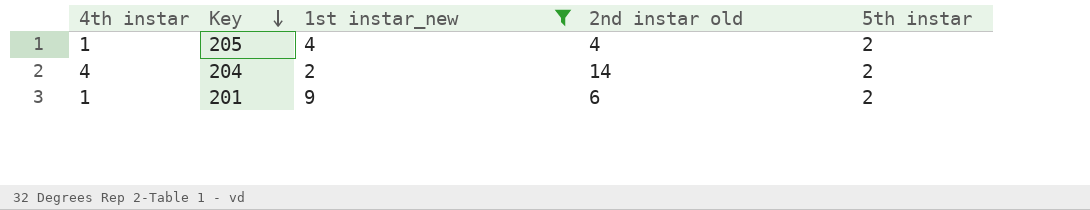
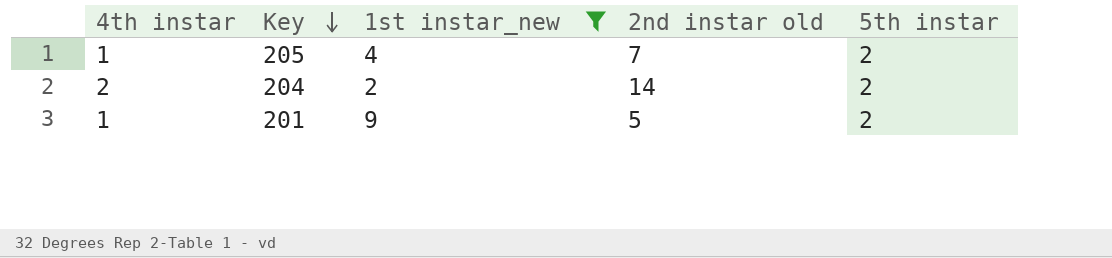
205 | 2nd instar old: 4 -> 7
204 | 4th instar: 4 -> 2
201 | 2nd instar old: 6 -> 5

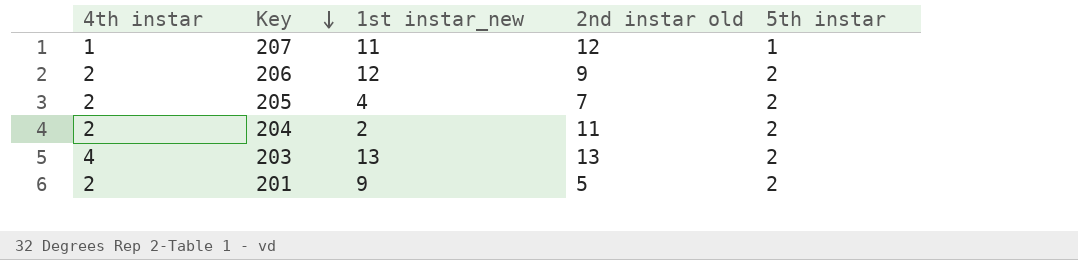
filter: 1st instar_new <= 9 -> none
205 | 4th instar: 1 -> 2
204 | 2nd instar old: 14 -> 11
201 | 4th instar: 1 -> 2

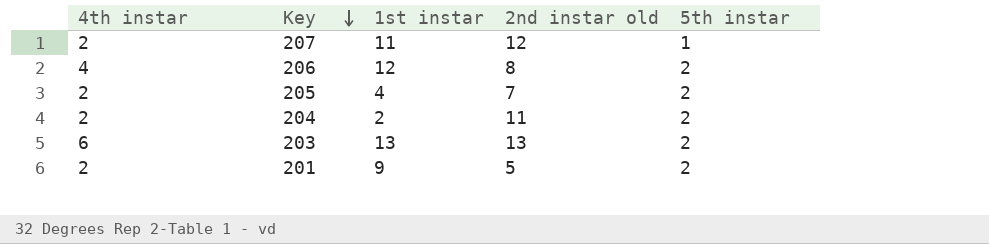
column name: 1st instar_new -> 1st instar
207 | 4th instar: 1 -> 2
206 | 4th instar: 2 -> 4
206 | 2nd instar old: 9 -> 8
203 | 4th instar: 4 -> 6

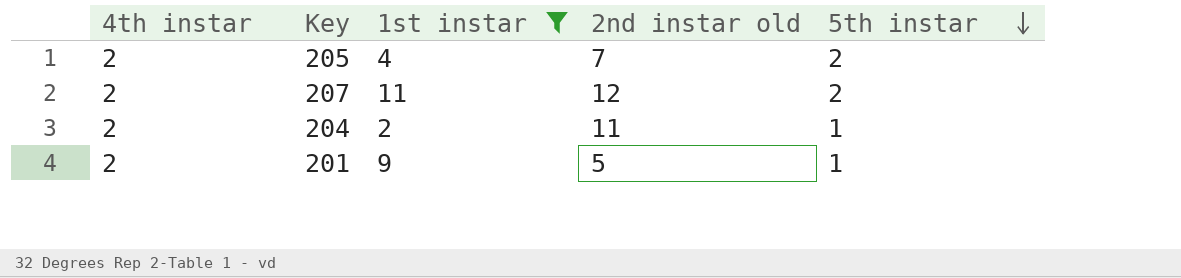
filter: none -> 1st instar <= 11
row order: Key descending -> 5th instar descending
207 | 5th instar: 1 -> 2
204 | 5th instar: 2 -> 1
201 | 5th instar: 2 -> 1

